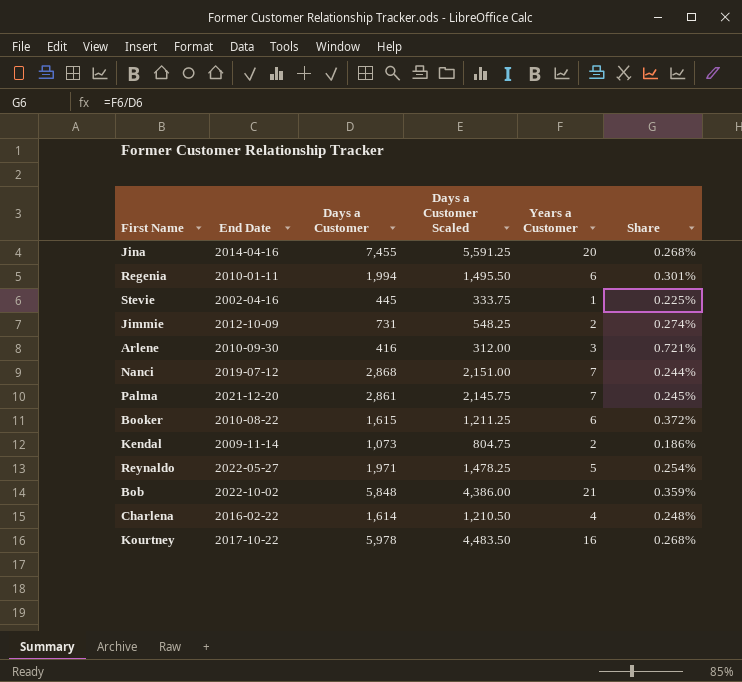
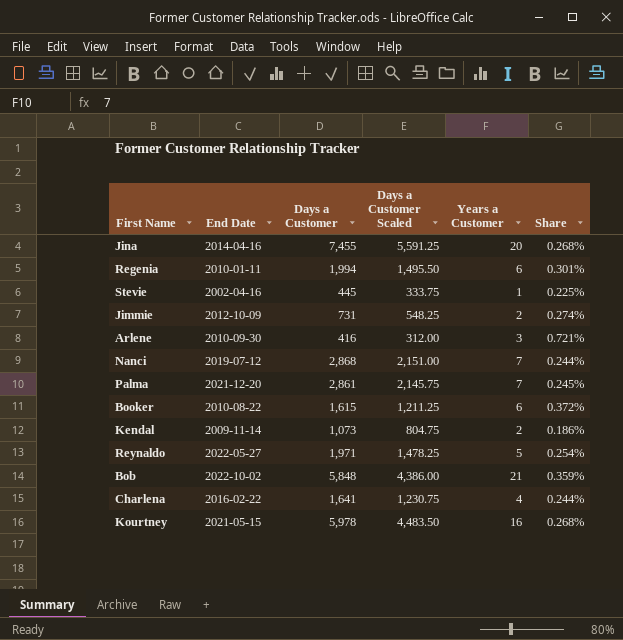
Charlena | Days a Customer: 1,614 -> 1,641
Charlena | Days a Customer Scaled: 1,210.50 -> 1,230.75
Charlena | Share: 0.248% -> 0.244%
Kourtney | End Date: 2017-10-22 -> 2021-05-15

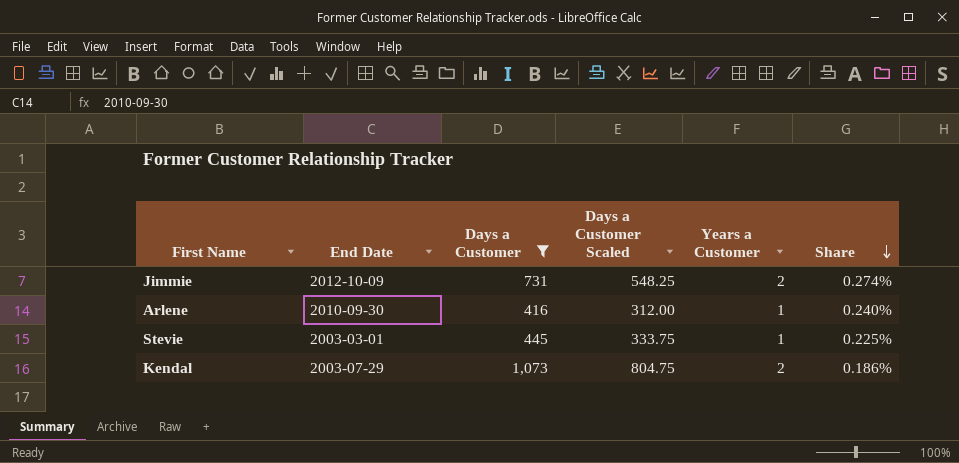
filter: none -> Days a Customer <= 1,073
row order: none -> Share descending
Arlene | Years a Customer: 3 -> 1
Arlene | Share: 0.721% -> 0.240%
Stevie | End Date: 2002-04-16 -> 2003-03-01
Kendal | End Date: 2009-11-14 -> 2003-07-29

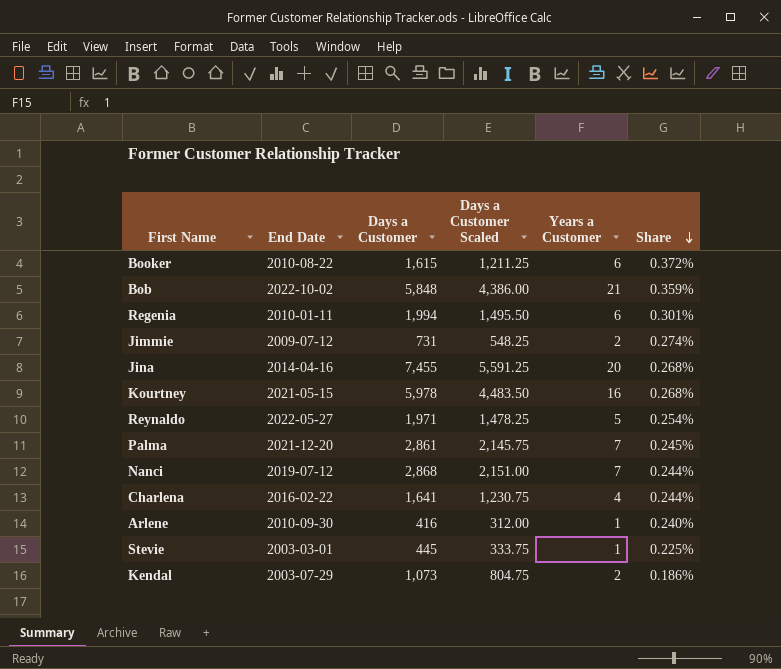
filter: Days a Customer <= 1,073 -> none
Jimmie | End Date: 2012-10-09 -> 2009-07-12

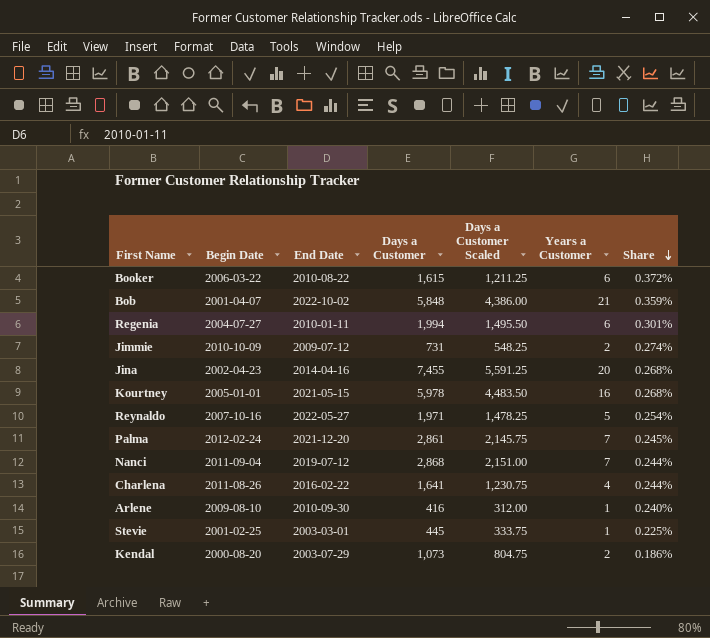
column Begin Date | position: none -> 2

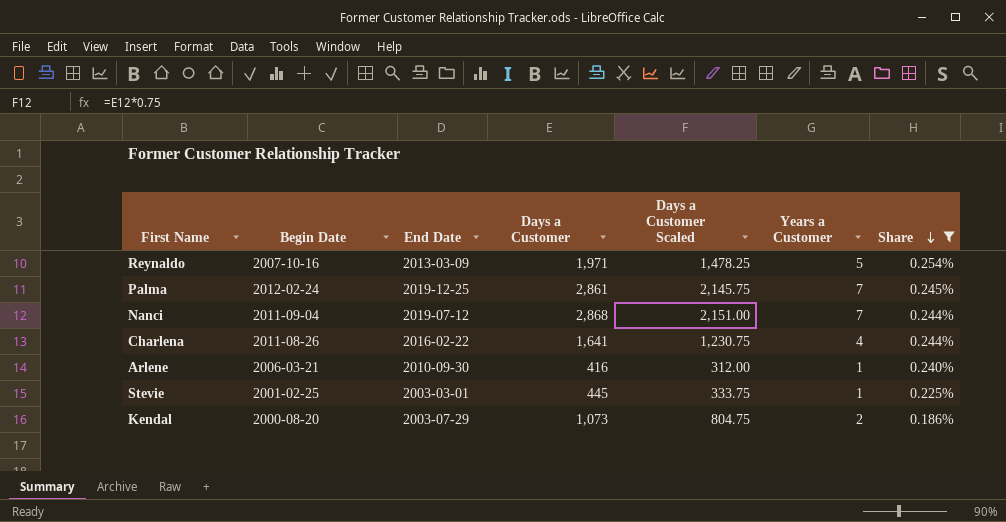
filter: none -> Share <= 0.254%
Reynaldo | End Date: 2022-05-27 -> 2013-03-09
Palma | End Date: 2021-12-20 -> 2019-12-25
Arlene | Begin Date: 2009-08-10 -> 2006-03-21

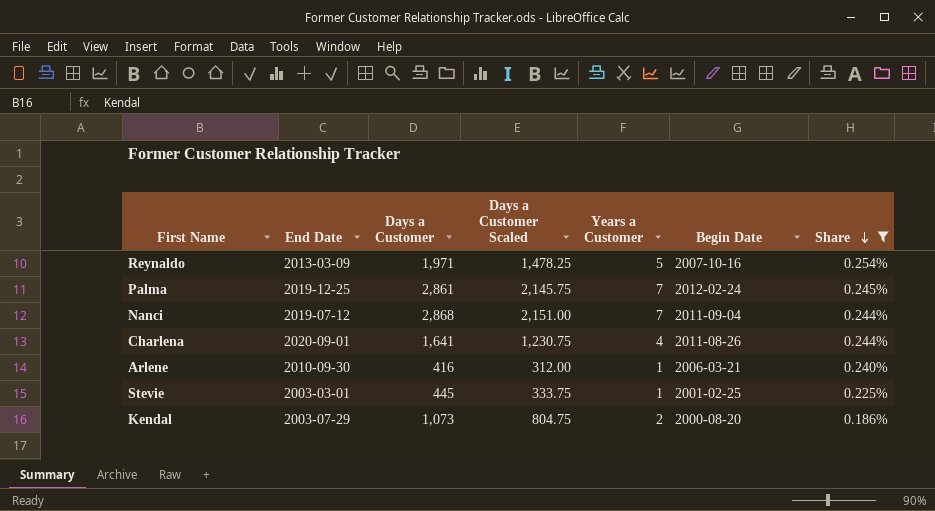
column Begin Date | position: 2 -> 6
Charlena | End Date: 2016-02-22 -> 2020-09-01

